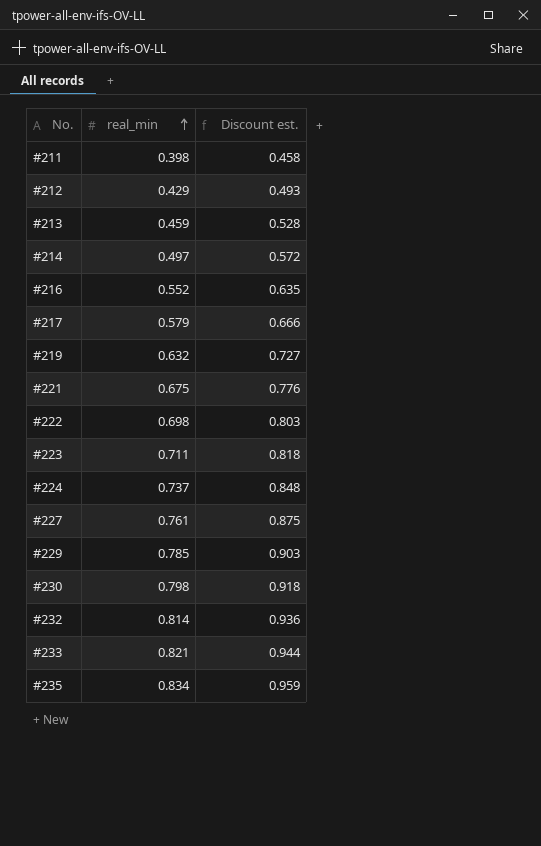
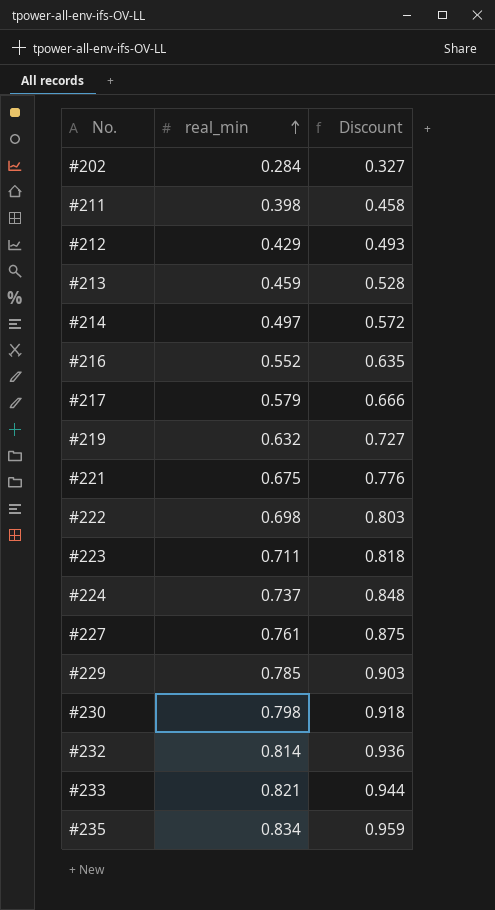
column name: Discount est. -> Discount
row #202: none -> 0.284 | 0.327

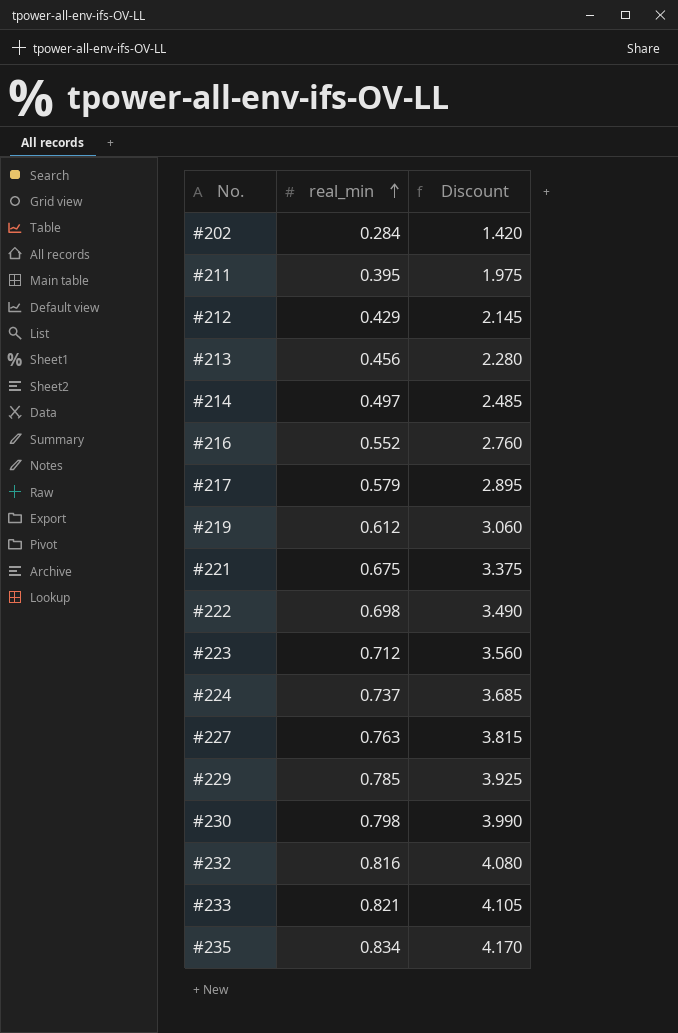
column Discount | formula: [real_min] * 1.15 -> [real_min] * 5
#211 | real_min: 0.398 -> 0.395
#213 | real_min: 0.459 -> 0.456
#219 | real_min: 0.632 -> 0.612
#223 | real_min: 0.711 -> 0.712
#227 | real_min: 0.761 -> 0.763
#232 | real_min: 0.814 -> 0.816

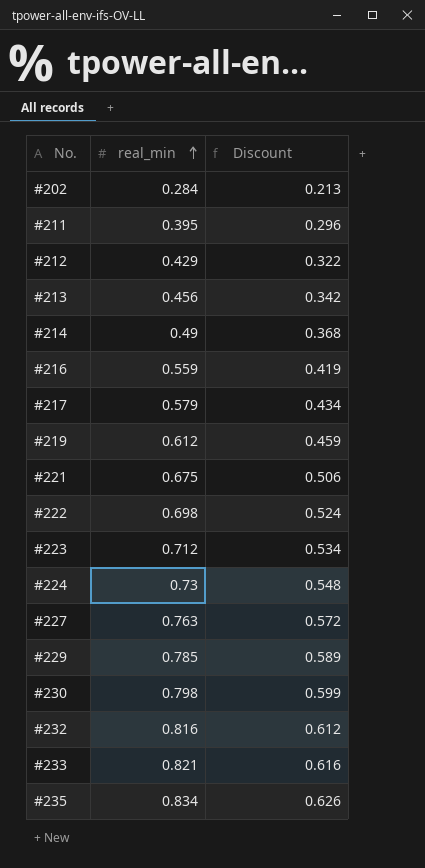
column Discount | formula: [real_min] * 5 -> [real_min] * 0.75
#214 | real_min: 0.497 -> 0.49
#216 | real_min: 0.552 -> 0.559
#224 | real_min: 0.737 -> 0.73

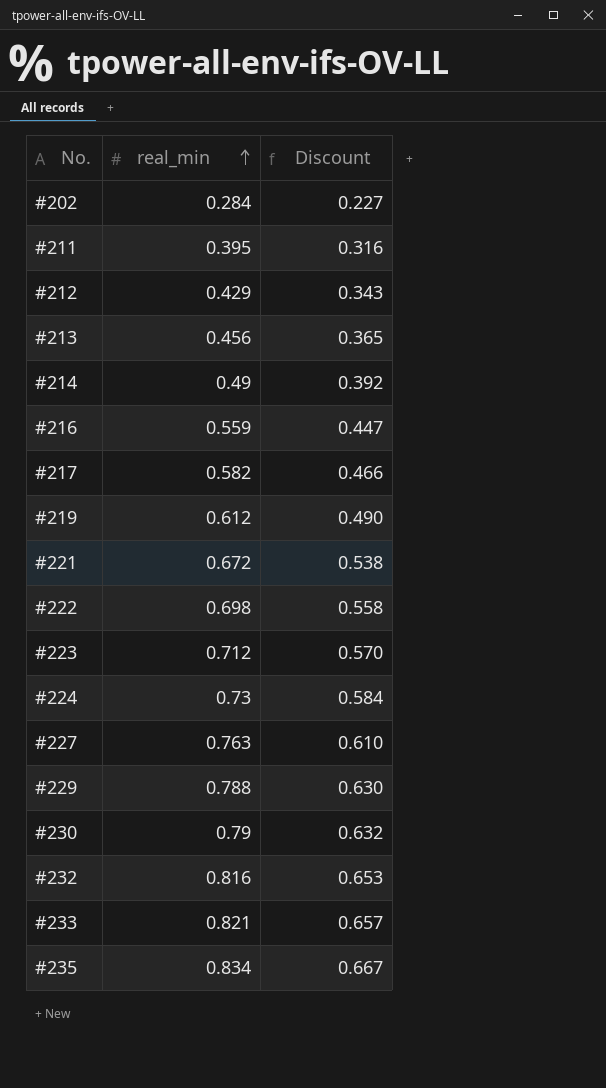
column Discount | formula: [real_min] * 0.75 -> [real_min] * 0.8
#217 | real_min: 0.579 -> 0.582
#221 | real_min: 0.675 -> 0.672
#229 | real_min: 0.785 -> 0.788
#230 | real_min: 0.798 -> 0.79

